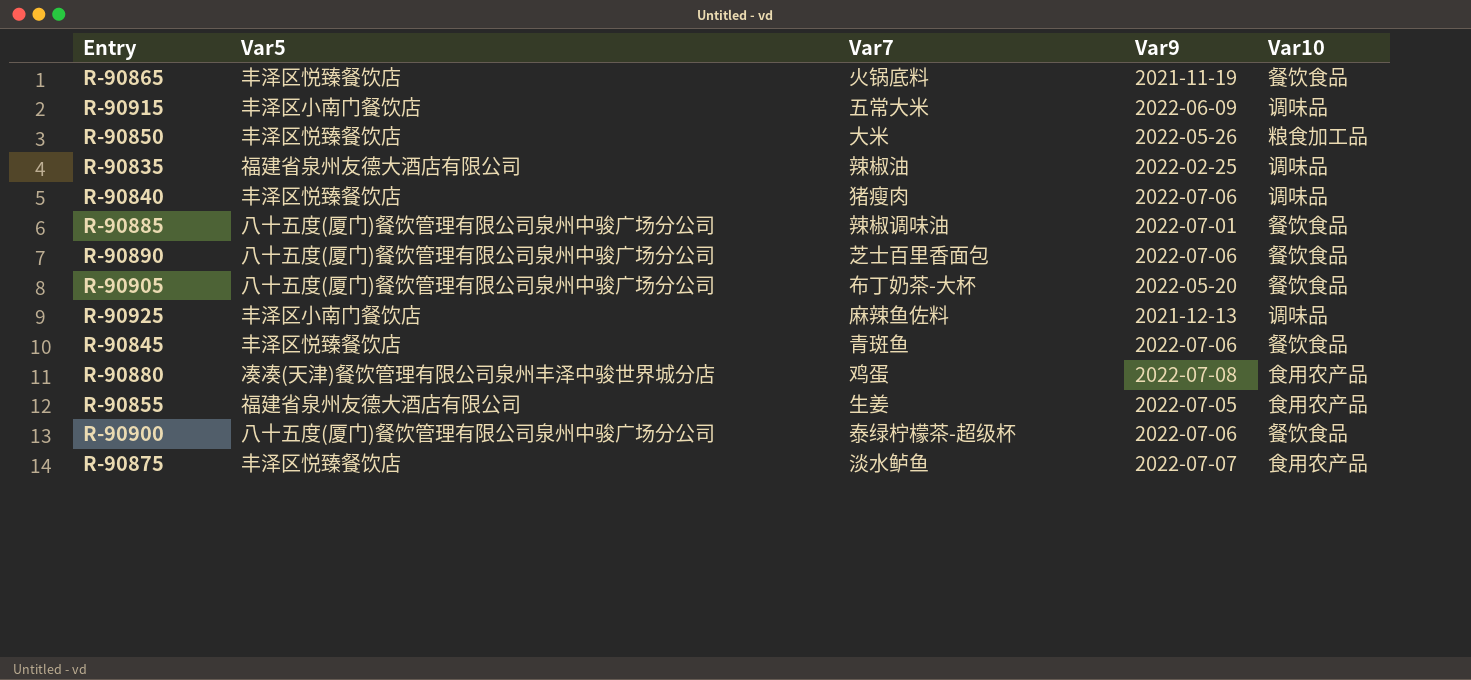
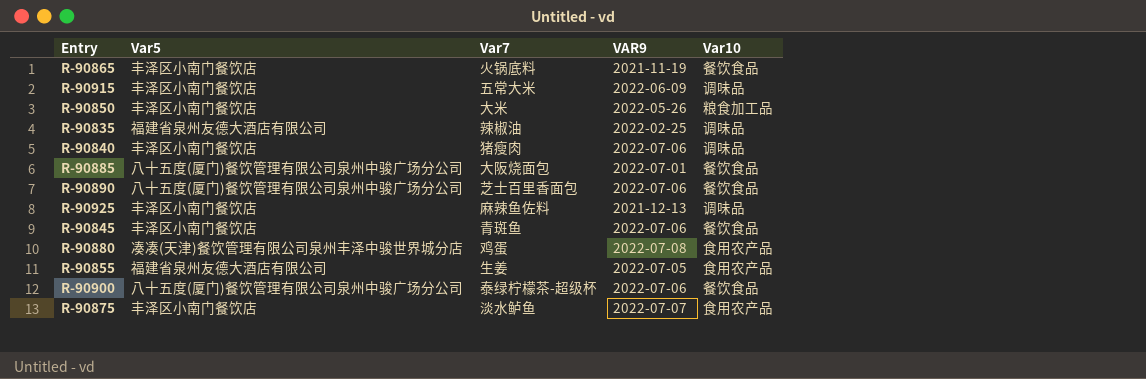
column name: Var9 -> VAR9
row R-90905: 八十五度(厦门)餐饮管理有限公司泉州中骏广场分公司 | 布丁奶茶-大杯 | 2022-05-20 | 餐饮食品 -> none
R-90865 | Var5: 丰泽区悦臻餐饮店 -> 丰泽区小南门餐饮店
R-90850 | Var5: 丰泽区悦臻餐饮店 -> 丰泽区小南门餐饮店
R-90840 | Var5: 丰泽区悦臻餐饮店 -> 丰泽区小南门餐饮店
R-90885 | Var7: 辣椒调味油 -> 大阪烧面包
R-90845 | Var5: 丰泽区悦臻餐饮店 -> 丰泽区小南门餐饮店
R-90875 | Var5: 丰泽区悦臻餐饮店 -> 丰泽区小南门餐饮店

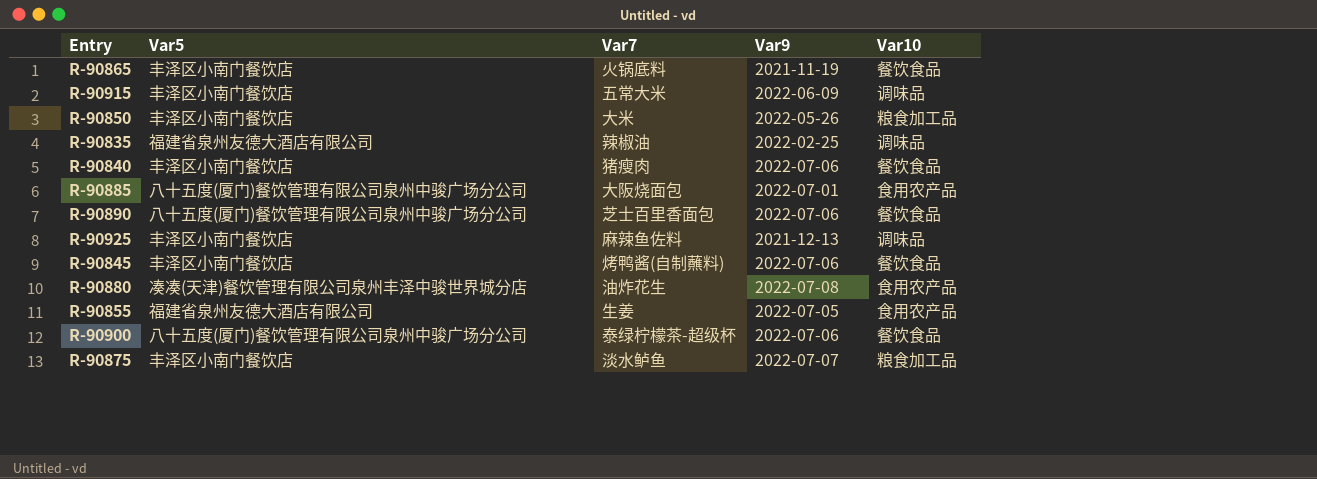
column name: VAR9 -> Var9
R-90840 | Var10: 调味品 -> 餐饮食品
R-90885 | Var10: 餐饮食品 -> 食用农产品
R-90845 | Var7: 青斑鱼 -> 烤鸭酱(自制蘸料)
R-90880 | Var7: 鸡蛋 -> 油炸花生
R-90875 | Var10: 食用农产品 -> 粮食加工品

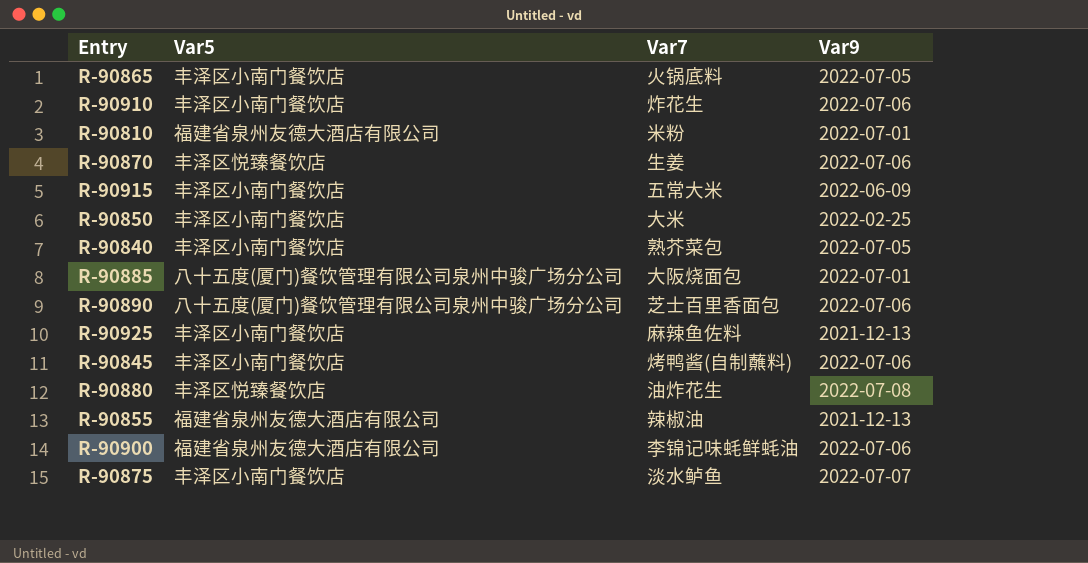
column Var10 | position: 5 -> none
row R-90835: 福建省泉州友德大酒店有限公司 | 辣椒油 | 2022-02-25 | 调味品 -> none
R-90865 | Var9: 2021-11-19 -> 2022-07-05
row R-90910: none -> 丰泽区小南门餐饮店 | 炸花生 | 2022-07-06
row R-90810: none -> 福建省泉州友德大酒店有限公司 | 米粉 | 2022-07-01
row R-90870: none -> 丰泽区悦臻餐饮店 | 生姜 | 2022-07-06
R-90850 | Var9: 2022-05-26 -> 2022-02-25
R-90840 | Var7: 猪瘦肉 -> 熟芥菜包
R-90840 | Var9: 2022-07-06 -> 2022-07-05
R-90880 | Var5: 凑凑(天津)餐饮管理有限公司泉州丰泽中骏世界城分店 -> 丰泽区悦臻餐饮店
R-90855 | Var7: 生姜 -> 辣椒油
R-90855 | Var9: 2022-07-05 -> 2021-12-13
R-90900 | Var5: 八十五度(厦门)餐饮管理有限公司泉州中骏广场分公司 -> 福建省泉州友德大酒店有限公司
R-90900 | Var7: 泰绿柠檬茶-超级杯 -> 李锦记味蚝鲜蚝油

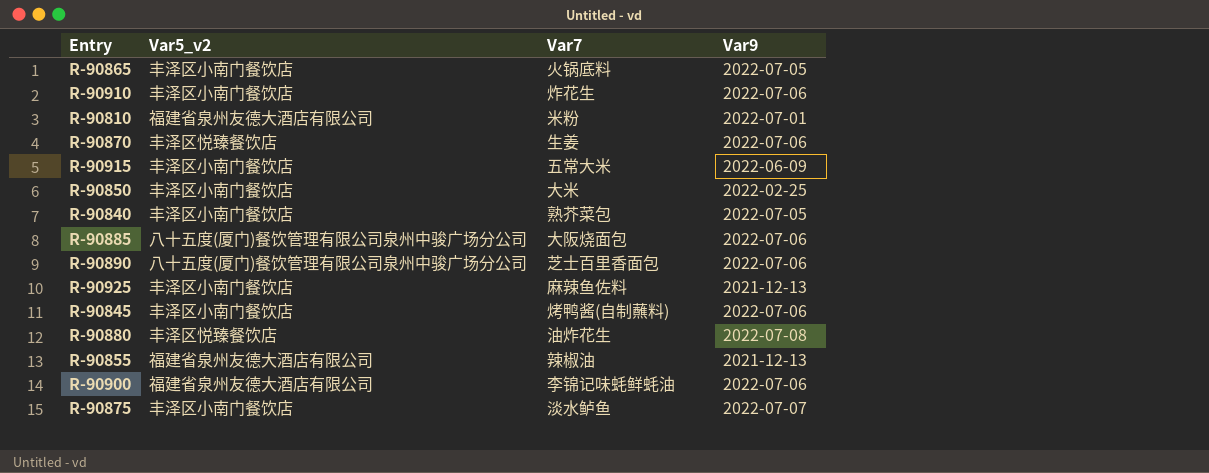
column name: Var5 -> Var5_v2
R-90885 | Var9: 2022-07-01 -> 2022-07-06

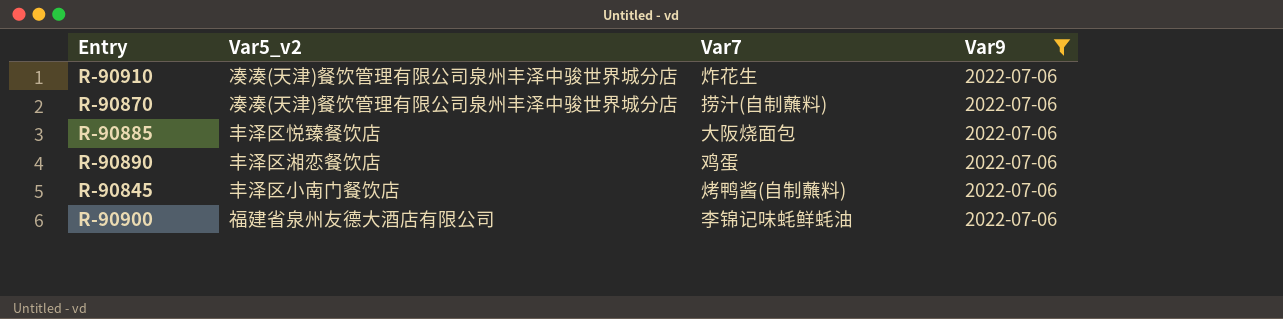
filter: none -> Var9 = 2022-07-06
R-90910 | Var5_v2: 丰泽区小南门餐饮店 -> 凑凑(天津)餐饮管理有限公司泉州丰泽中骏世界城分店
R-90870 | Var5_v2: 丰泽区悦臻餐饮店 -> 凑凑(天津)餐饮管理有限公司泉州丰泽中骏世界城分店
R-90870 | Var7: 生姜 -> 捞汁(自制蘸料)
R-90885 | Var5_v2: 八十五度(厦门)餐饮管理有限公司泉州中骏广场分公司 -> 丰泽区悦臻餐饮店
R-90890 | Var5_v2: 八十五度(厦门)餐饮管理有限公司泉州中骏广场分公司 -> 丰泽区湘恋餐饮店
R-90890 | Var7: 芝士百里香面包 -> 鸡蛋

